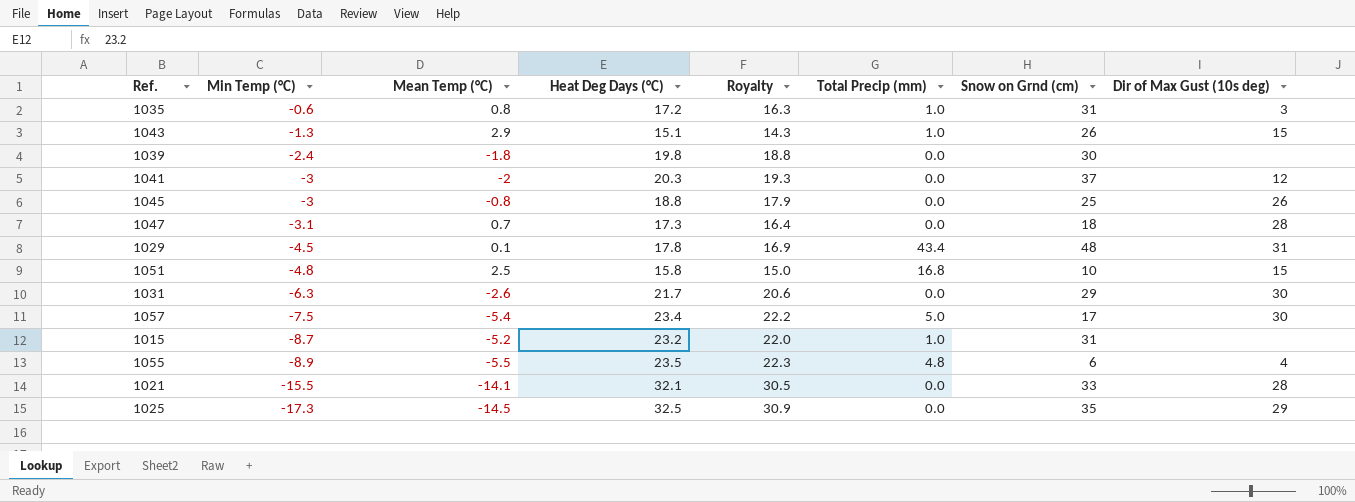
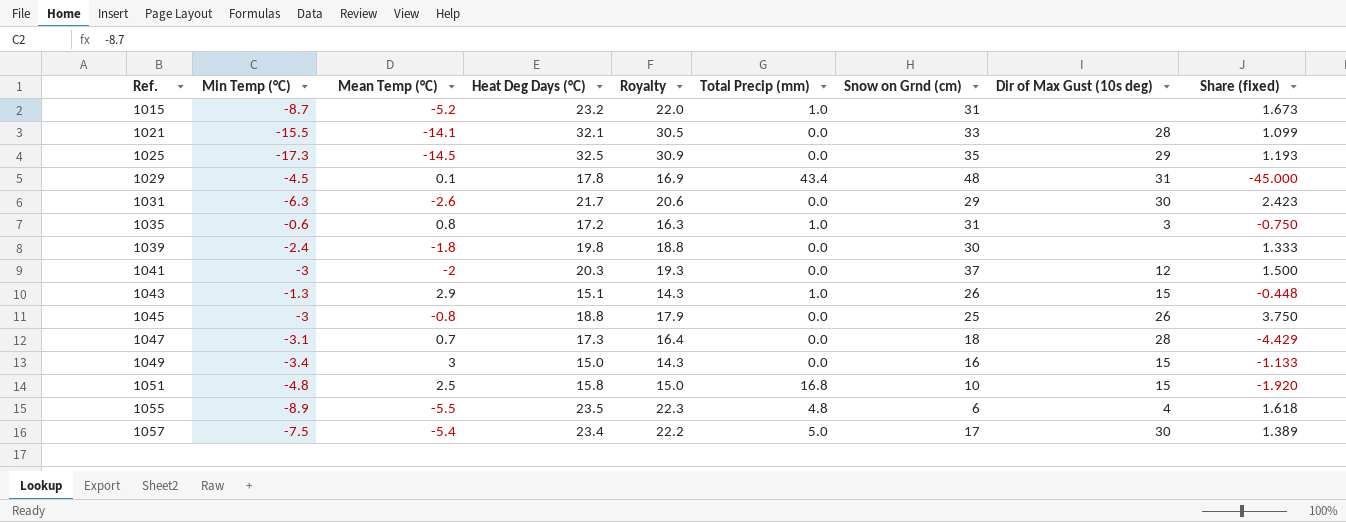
row order: Min Temp (°C) descending -> Ref. ascending
column Share (fixed) | formula: none -> [Min Temp (°C)] / [Mean Temp (°C)]
row 1049: none -> -3.4 | 3 | 15.0 | 14.3 | 0.0 | 16 | 15 | -1.133

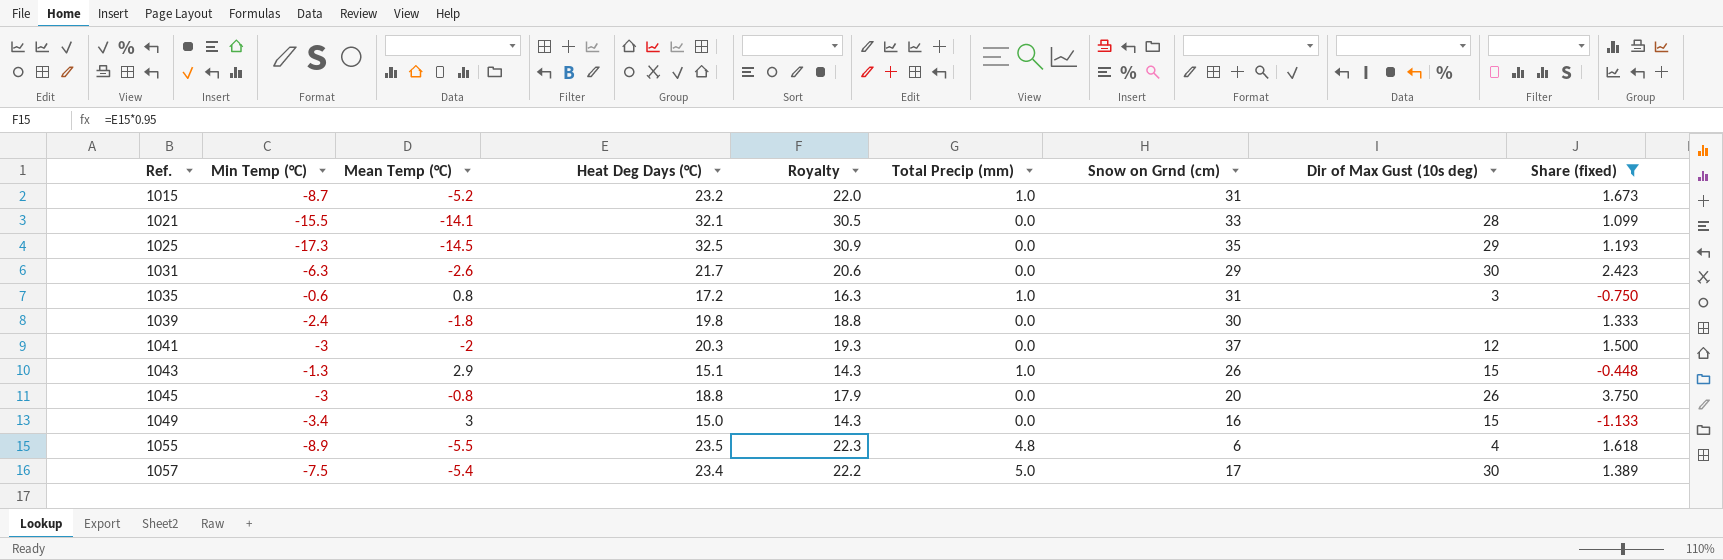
filter: none -> Share (fixed) >= -1.133
1045 | Snow on Grnd (cm): 25 -> 20

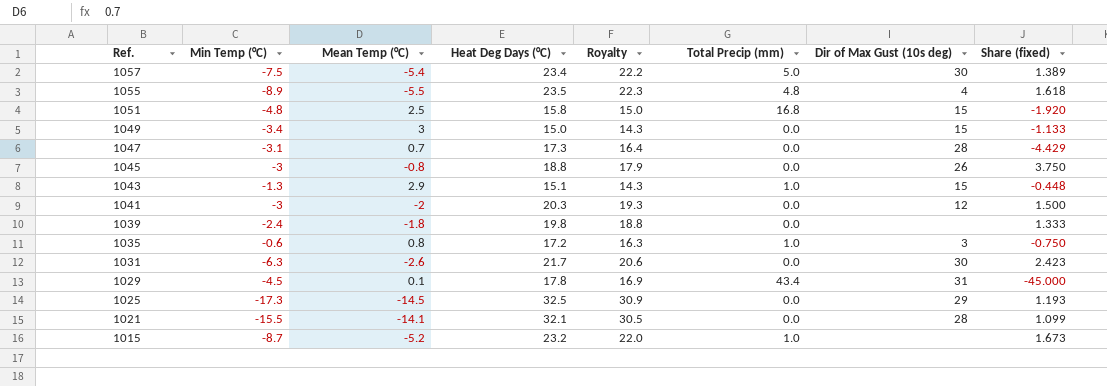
filter: Share (fixed) >= -1.133 -> none
row order: Ref. ascending -> Ref. descending
column Snow on Grnd (cm) | position: 7 -> none

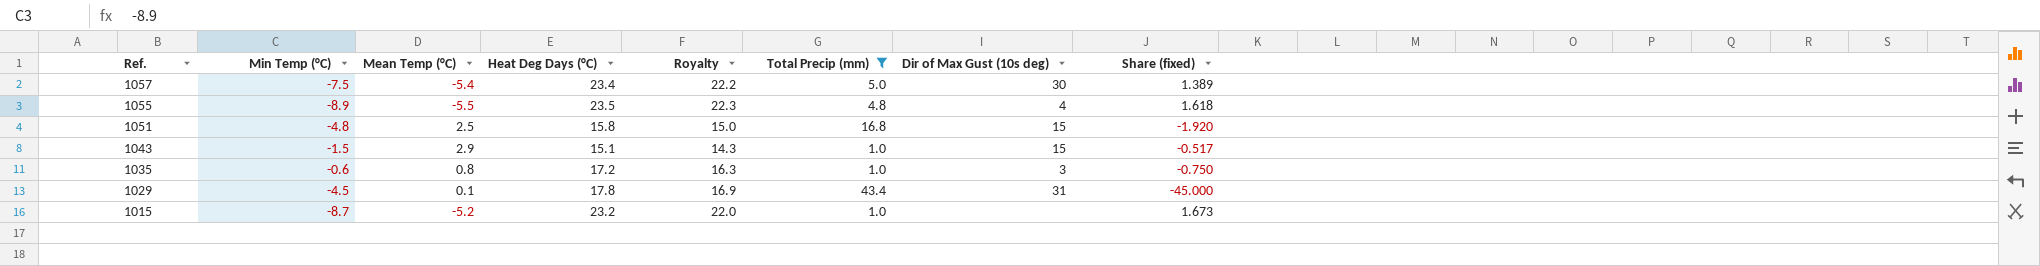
filter: none -> Total Precip (mm) != 0.0
1043 | Min Temp (°C): -1.3 -> -1.5
1043 | Share (fixed): -0.448 -> -0.517

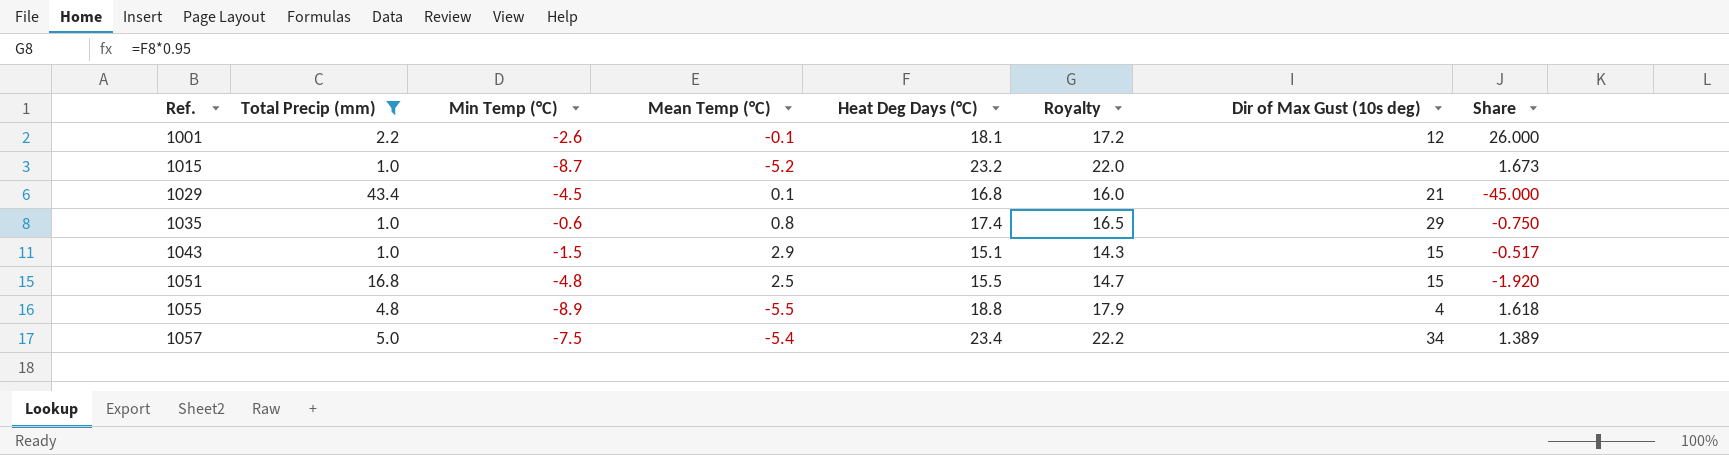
row order: Ref. descending -> Ref. ascending
column Total Precip (mm) | position: 6 -> 2
column name: Share (fixed) -> Share
row 1001: none -> 2.2 | -2.6 | -0.1 | 18.1 | 17.2 | 12 | 26.000
1029 | Heat Deg Days (°C): 17.8 -> 16.8
1029 | Royalty: 16.9 -> 16.0
1029 | Dir of Max Gust (10s deg): 31 -> 21
1035 | Heat Deg Days (°C): 17.2 -> 17.4
1035 | Royalty: 16.3 -> 16.5
1035 | Dir of Max Gust (10s deg): 3 -> 29
1051 | Heat Deg Days (°C): 15.8 -> 15.5
1051 | Royalty: 15.0 -> 14.7
1055 | Heat Deg Days (°C): 23.5 -> 18.8
1055 | Royalty: 22.3 -> 17.9
1057 | Dir of Max Gust (10s deg): 30 -> 34

